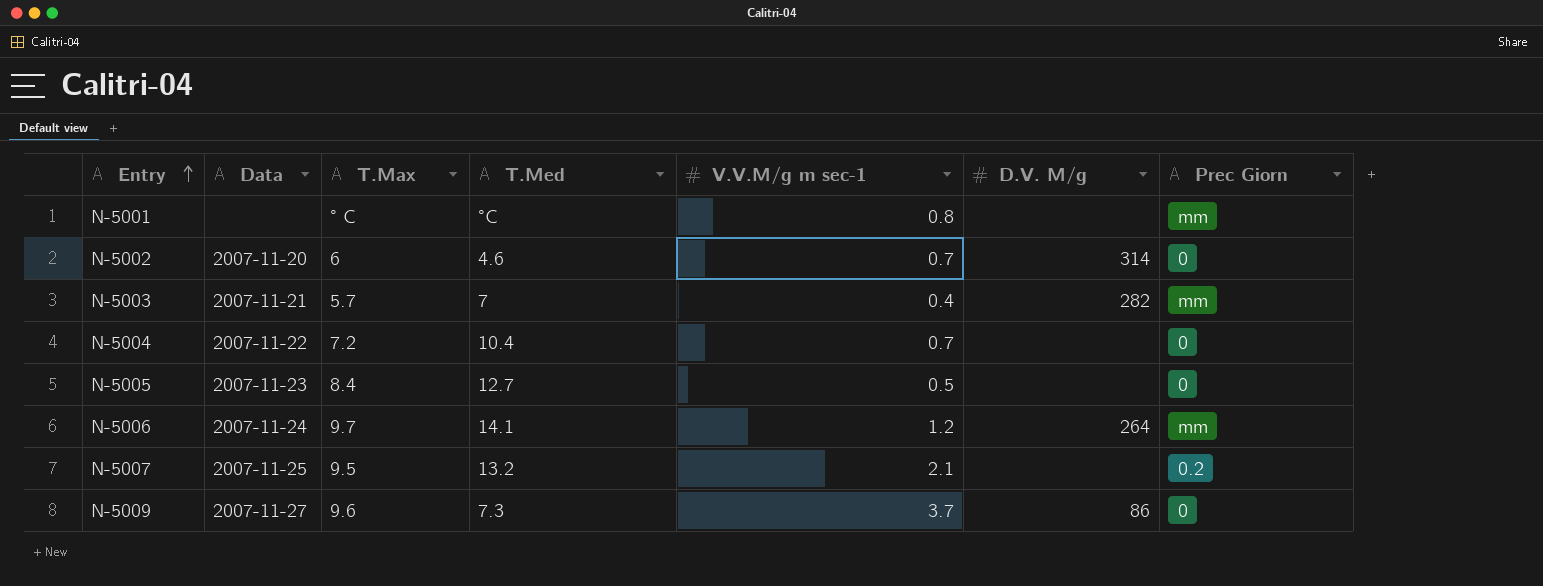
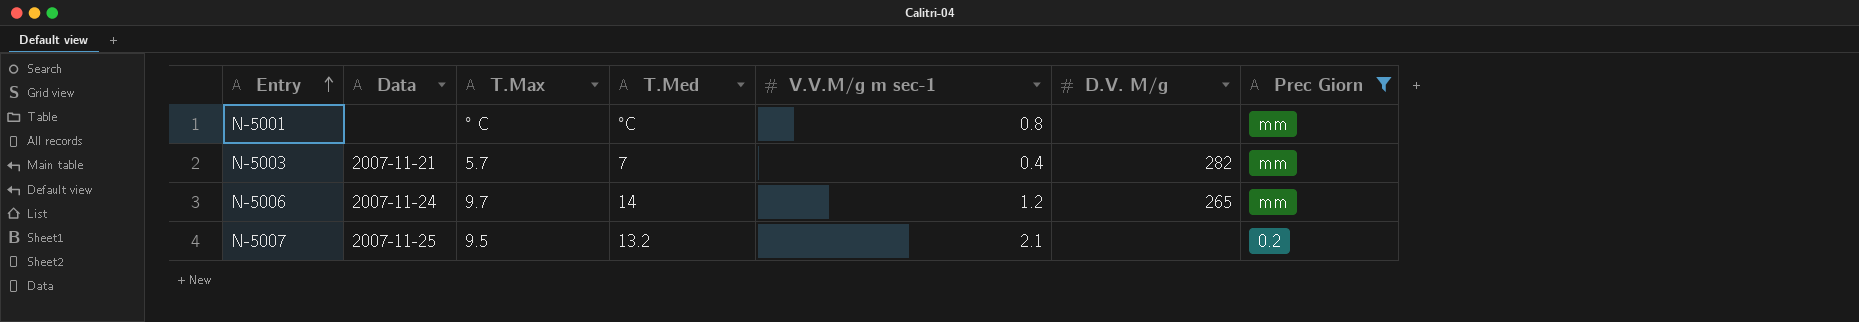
filter: none -> Prec Giorn != 0
N-5006 | T.Med: 14.1 -> 14
N-5006 | D.V. M/g: 264 -> 265

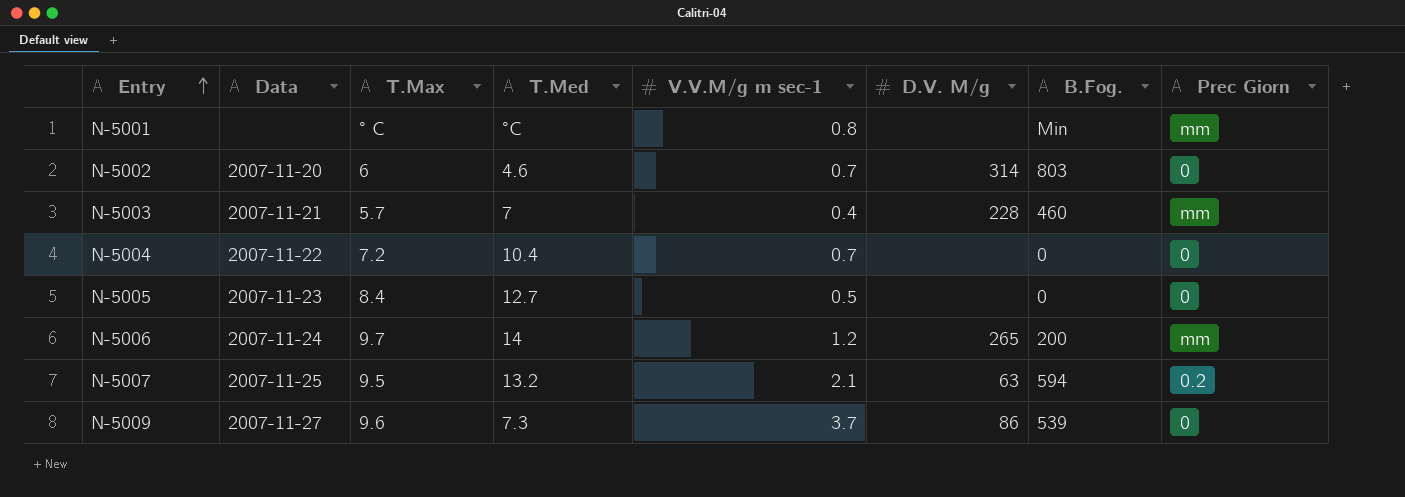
filter: Prec Giorn != 0 -> none
column B.Fog. | position: none -> 7
N-5003 | D.V. M/g: 282 -> 228
N-5007 | D.V. M/g: none -> 63

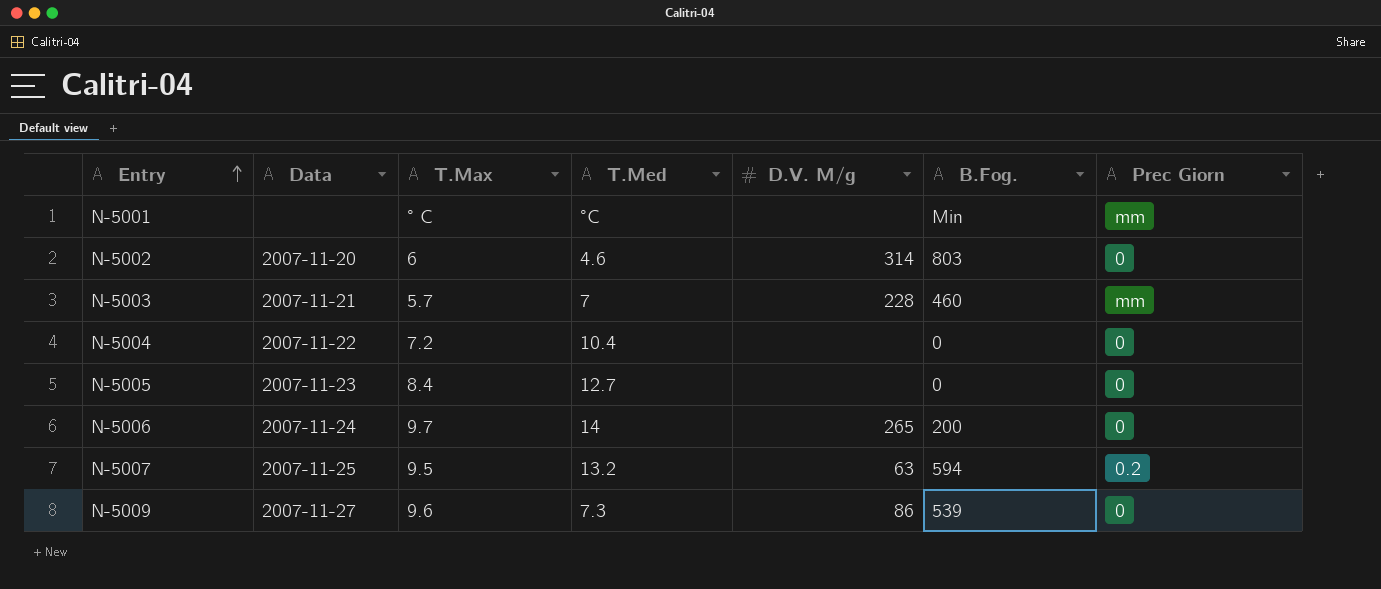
column V.V.M/g m sec-1 | position: 5 -> none
N-5006 | Prec Giorn: mm -> 0

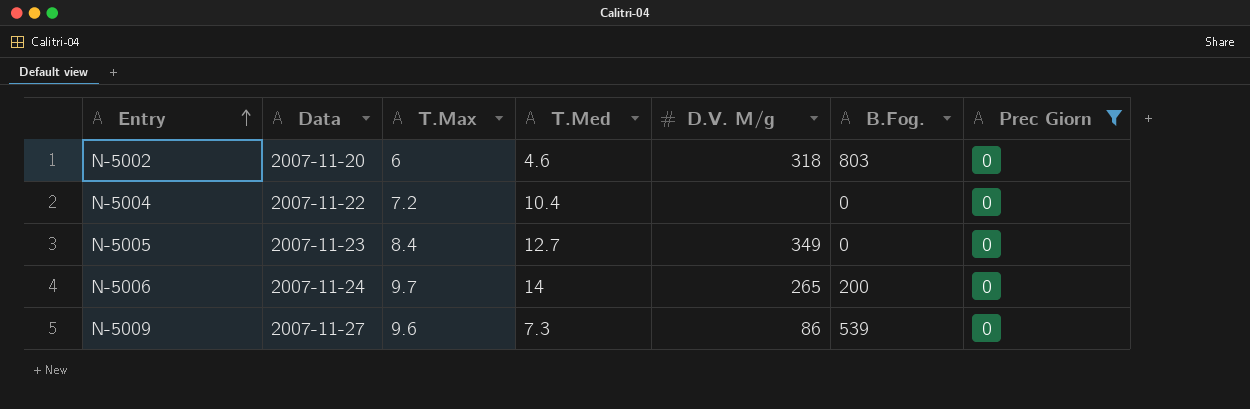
filter: none -> Prec Giorn = 0
N-5002 | D.V. M/g: 314 -> 318
N-5005 | D.V. M/g: none -> 349

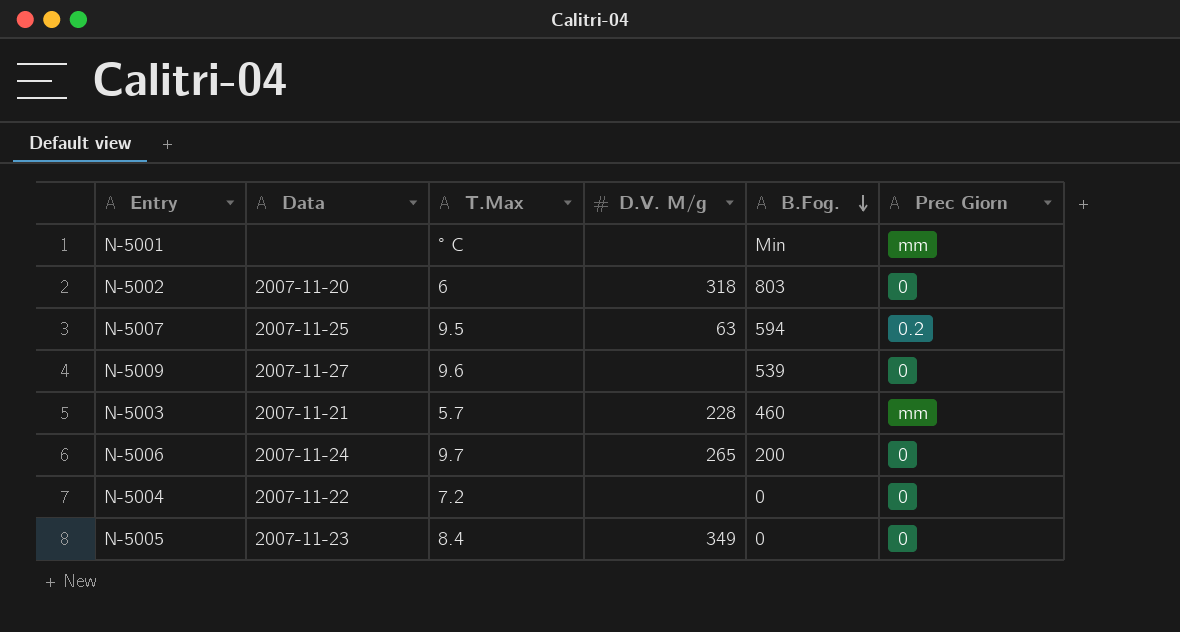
filter: Prec Giorn = 0 -> none
row order: Entry ascending -> B.Fog. descending
column T.Med | position: 4 -> none
N-5009 | D.V. M/g: 86 -> none

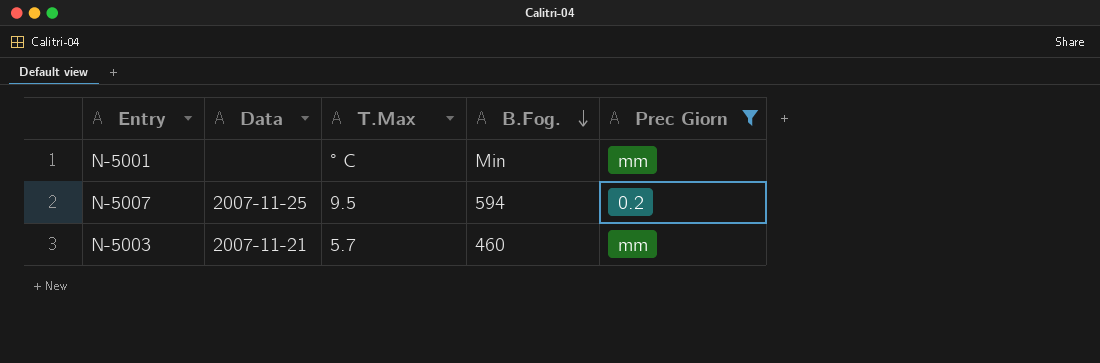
filter: none -> Prec Giorn != 0
column D.V. M/g | position: 4 -> none

